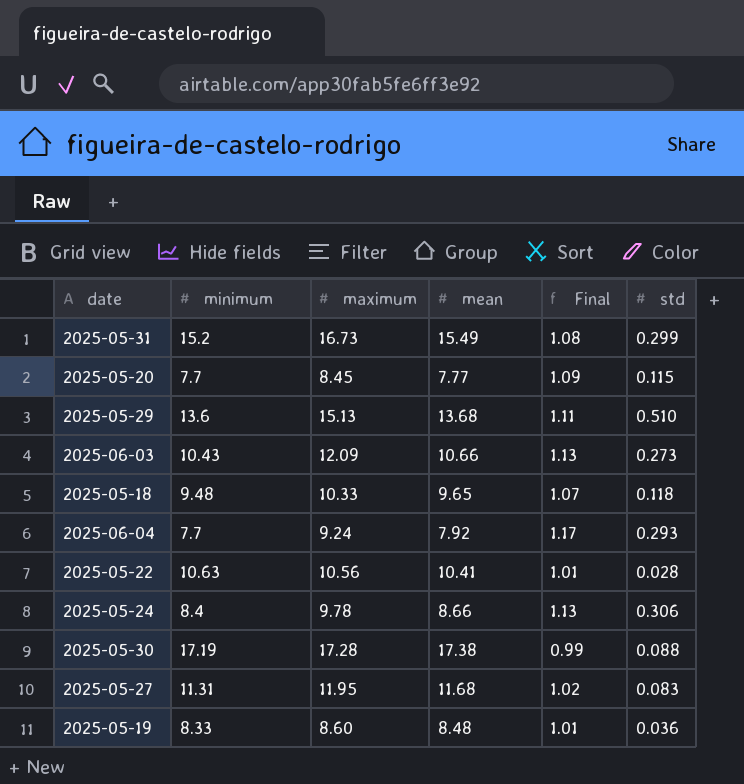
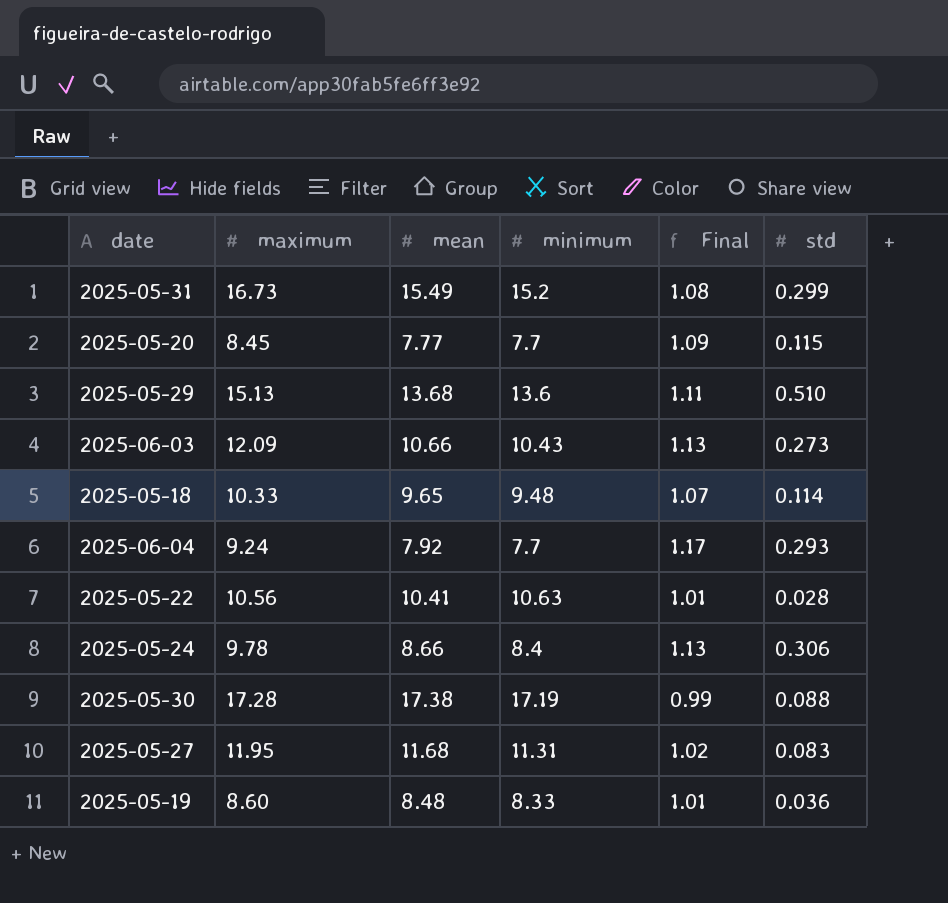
column minimum | position: 2 -> 4
2025-05-18 | std: 0.118 -> 0.114

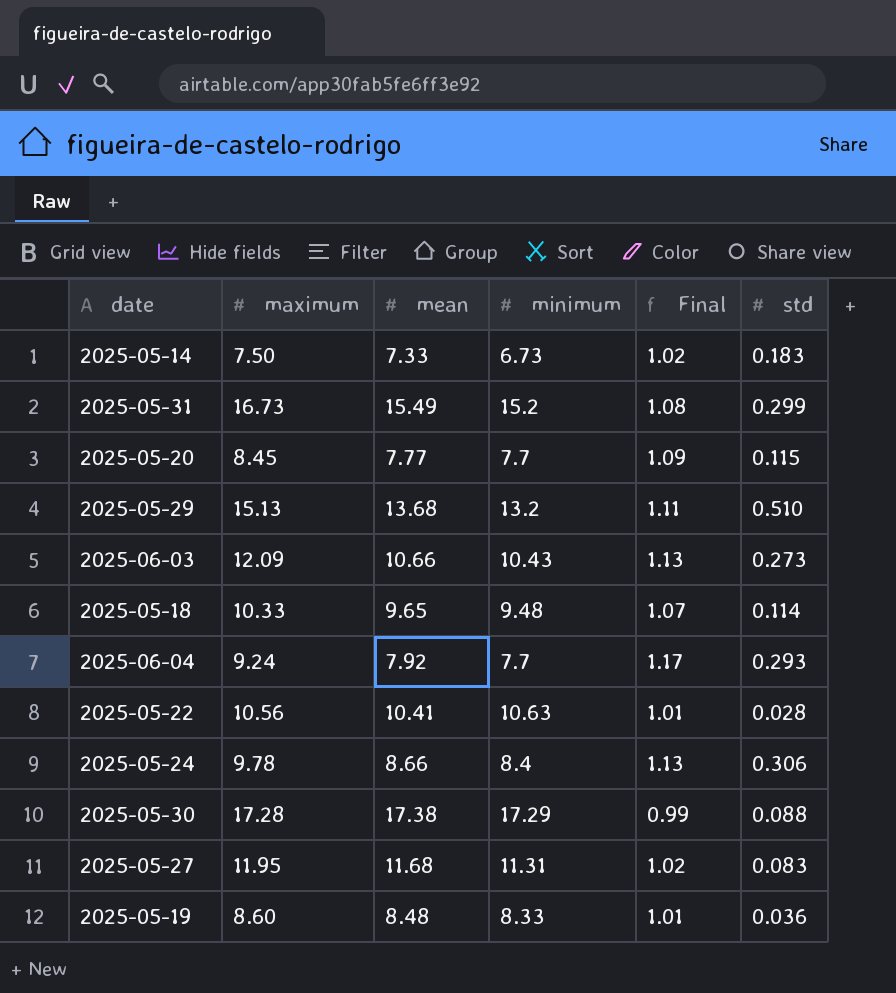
row 2025-05-14: none -> 7.50 | 7.33 | 6.73 | 1.02 | 0.183
2025-05-29 | minimum: 13.6 -> 13.2
2025-05-30 | minimum: 17.19 -> 17.29

